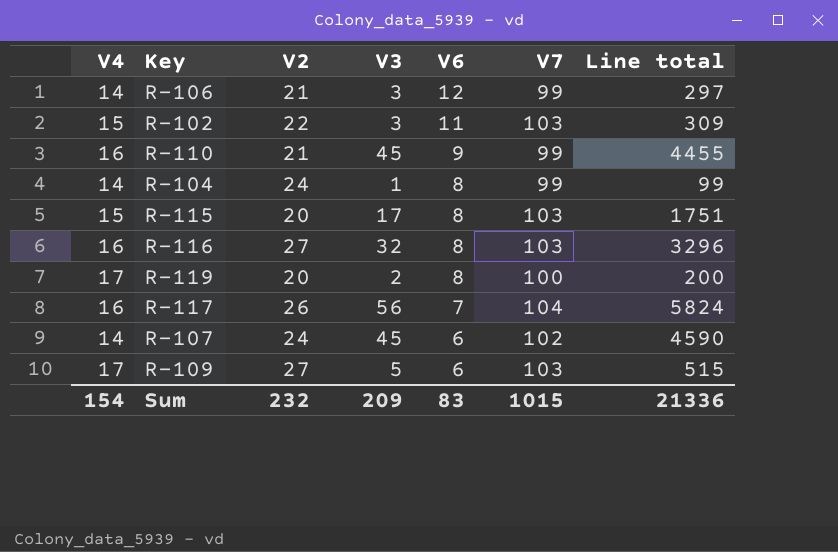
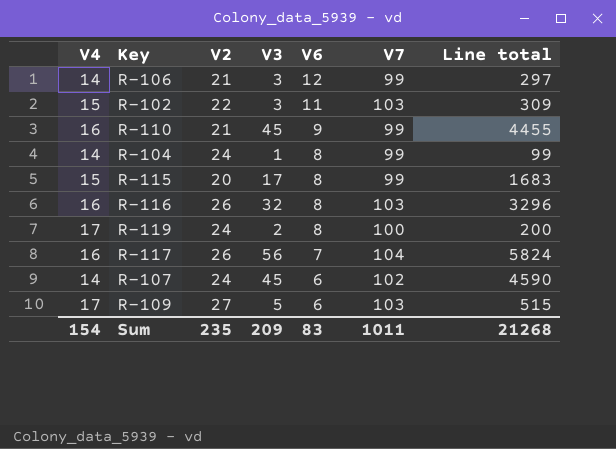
R-115 | V7: 103 -> 99
R-115 | Line total: 1751 -> 1683
R-116 | V2: 27 -> 26
R-119 | V2: 20 -> 24
Sum | V2: 232 -> 235
Sum | V7: 1015 -> 1011
Sum | Line total: 21336 -> 21268

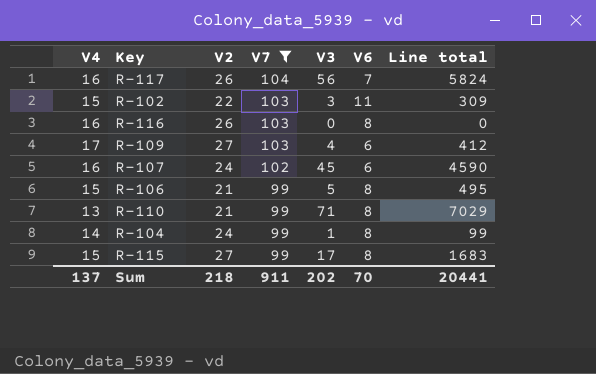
filter: none -> V7 != 100
row order: V6 descending -> V7 descending
column V7 | position: 6 -> 4
R-116 | V3: 32 -> 0
R-116 | Line total: 3296 -> 0
R-109 | V3: 5 -> 4
R-109 | Line total: 515 -> 412
R-107 | V4: 14 -> 16
R-106 | V4: 14 -> 15
R-106 | V3: 3 -> 5
R-106 | V6: 12 -> 8
R-106 | Line total: 297 -> 495
R-110 | V4: 16 -> 13
R-110 | V3: 45 -> 71
R-110 | V6: 9 -> 8
R-110 | Line total: 4455 -> 7029
R-115 | V2: 20 -> 27
Sum | V4: 154 -> 137
Sum | V2: 235 -> 218
Sum | V7: 1011 -> 911
Sum | V3: 209 -> 202
Sum | V6: 83 -> 70
Sum | Line total: 21268 -> 20441

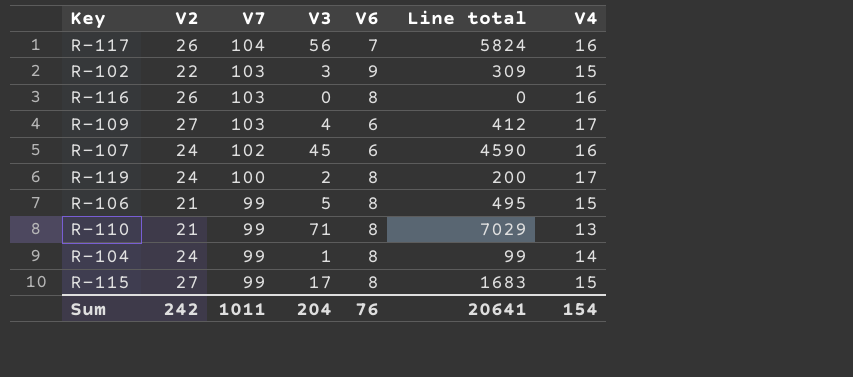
filter: V7 != 100 -> none
column V4 | position: 1 -> 7
R-102 | V6: 11 -> 9
Sum | V2: 218 -> 242
Sum | V7: 911 -> 1011
Sum | V3: 202 -> 204
Sum | V6: 70 -> 76
Sum | Line total: 20441 -> 20641
Sum | V4: 137 -> 154

